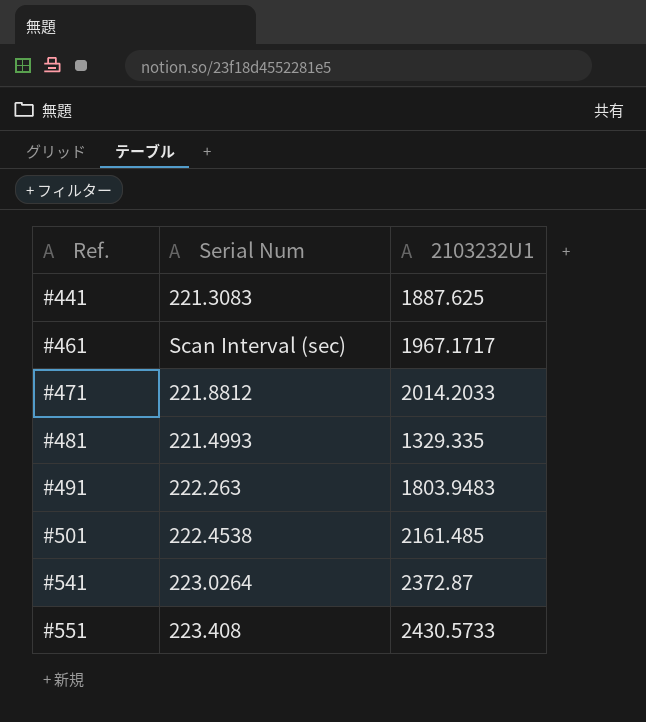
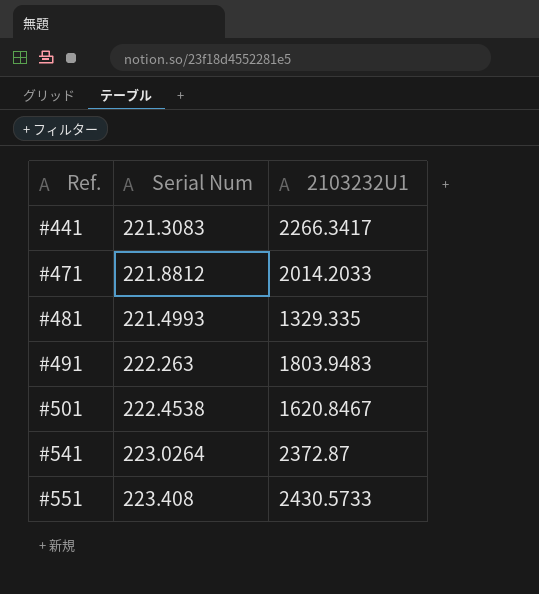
row #461: Scan Interval (sec) | 1967.1717 -> none
#441 | 2103232U1: 1887.625 -> 2266.3417
#501 | 2103232U1: 2161.485 -> 1620.8467

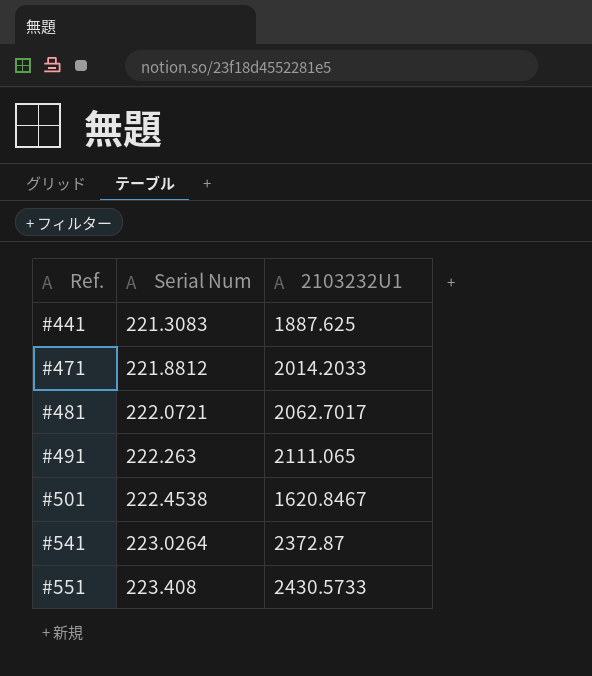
#441 | 2103232U1: 2266.3417 -> 1887.625
#481 | Serial Num: 221.4993 -> 222.0721
#481 | 2103232U1: 1329.335 -> 2062.7017
#491 | 2103232U1: 1803.9483 -> 2111.065

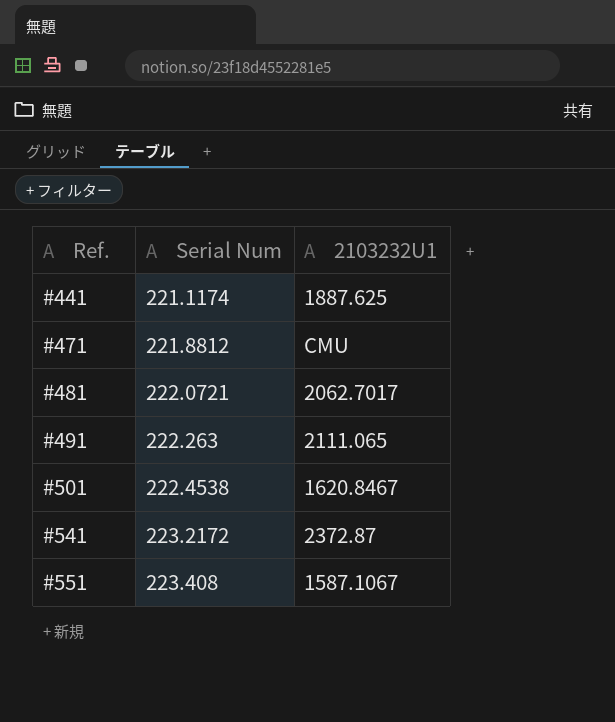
#441 | Serial Num: 221.3083 -> 221.1174
#471 | 2103232U1: 2014.2033 -> CMU
#541 | Serial Num: 223.0264 -> 223.2172
#551 | 2103232U1: 2430.5733 -> 1587.1067

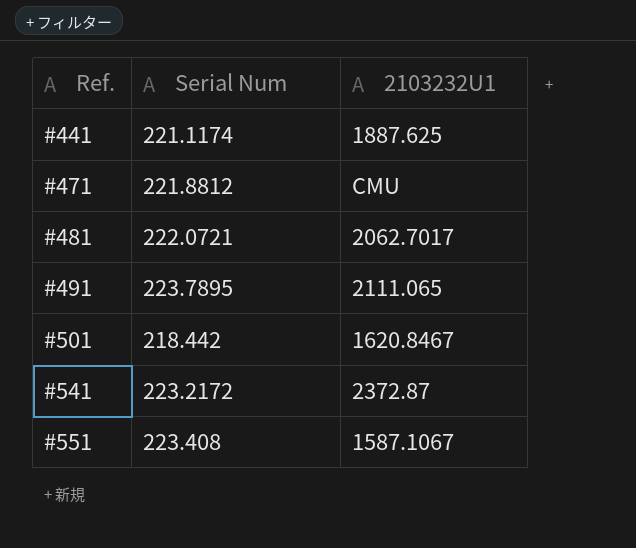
#491 | Serial Num: 222.263 -> 223.7895
#501 | Serial Num: 222.4538 -> 218.442

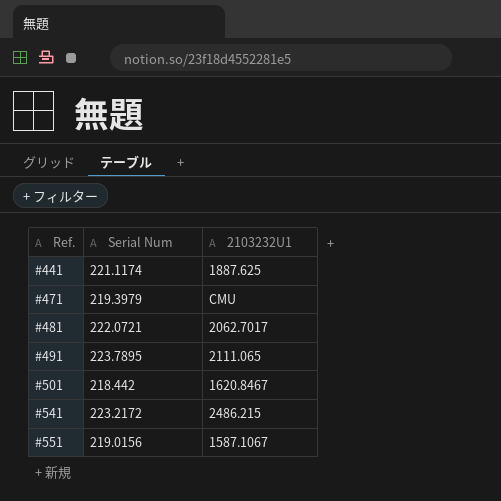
#471 | Serial Num: 221.8812 -> 219.3979
#541 | 2103232U1: 2372.87 -> 2486.215
#551 | Serial Num: 223.408 -> 219.0156

